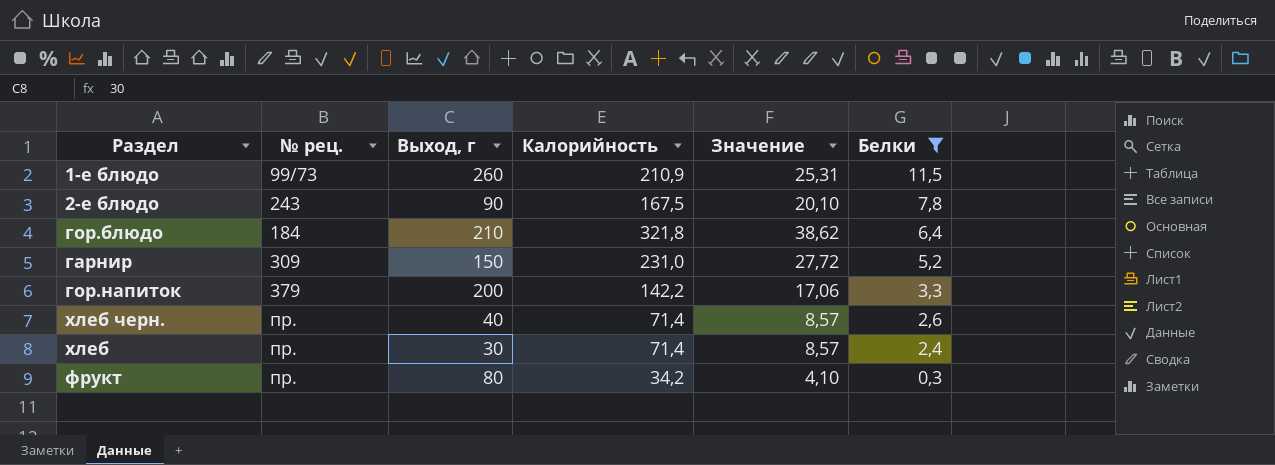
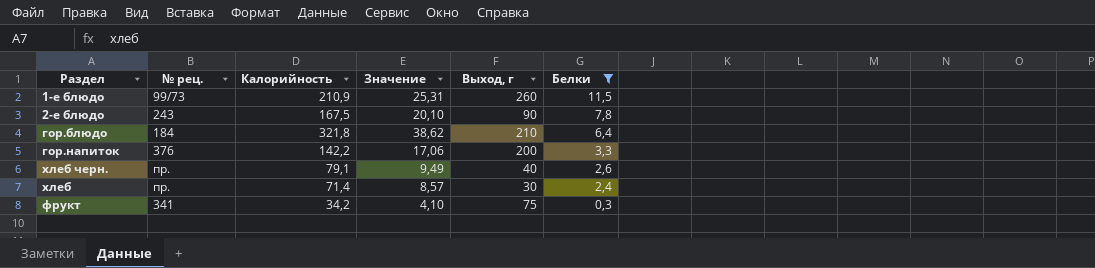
column Выход, г | position: 3 -> 5
row гарнир: 309 | 150 | 231,0 | 27,72 | 5,2 -> none
гор.напиток | № рец.: 379 -> 376
хлеб черн. | Калорийность: 71,4 -> 79,1
хлеб черн. | Значение: 8,57 -> 9,49
фрукт | № рец.: пр. -> 341
фрукт | Выход, г: 80 -> 75

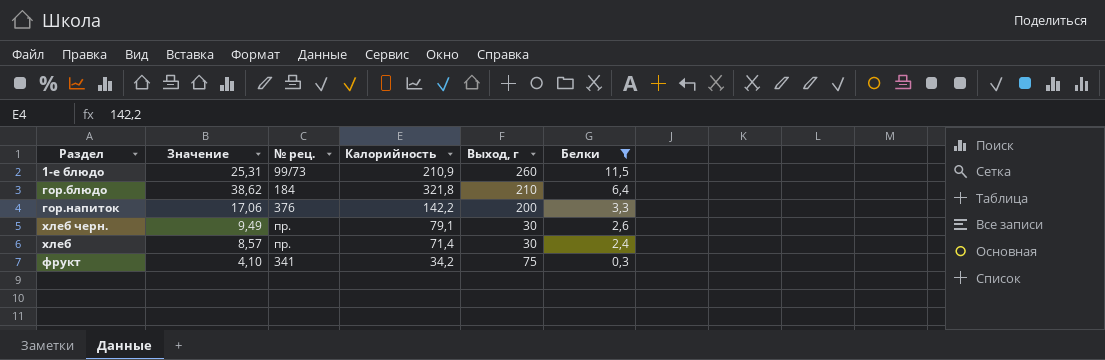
column Значение | position: 4 -> 2
row 2-е блюдо: 243 | 167,5 | 20,10 | 90 | 7,8 -> none
хлеб черн. | Выход, г: 40 -> 30

